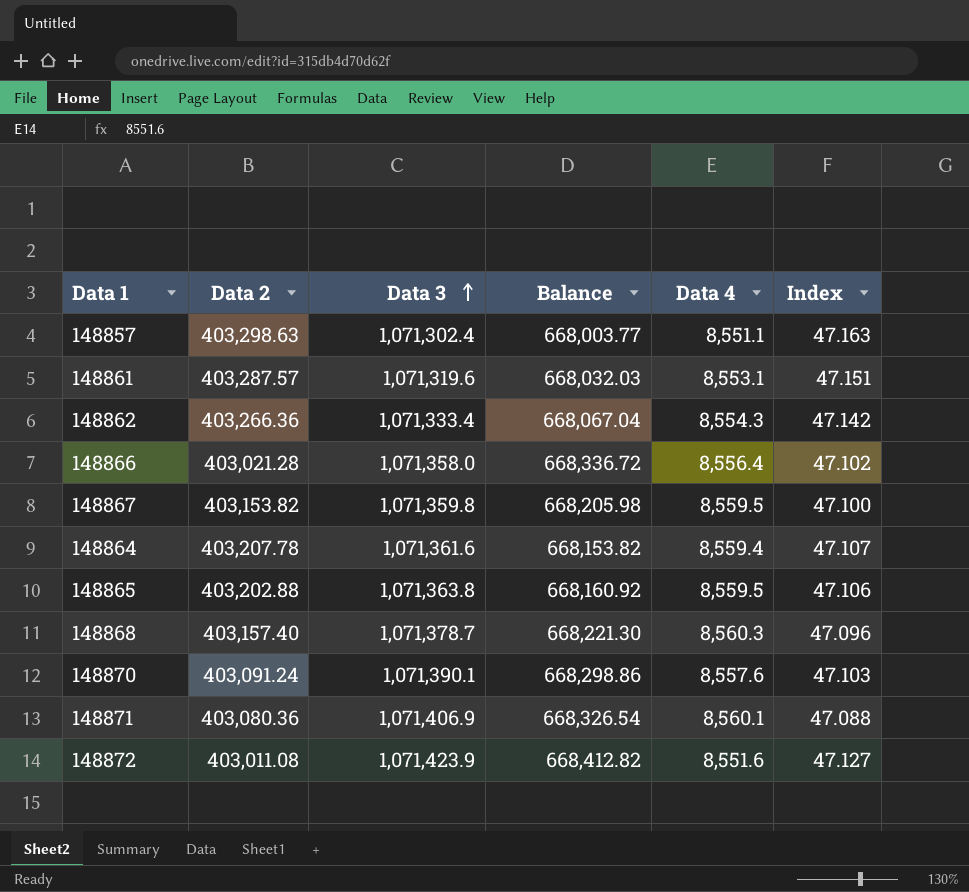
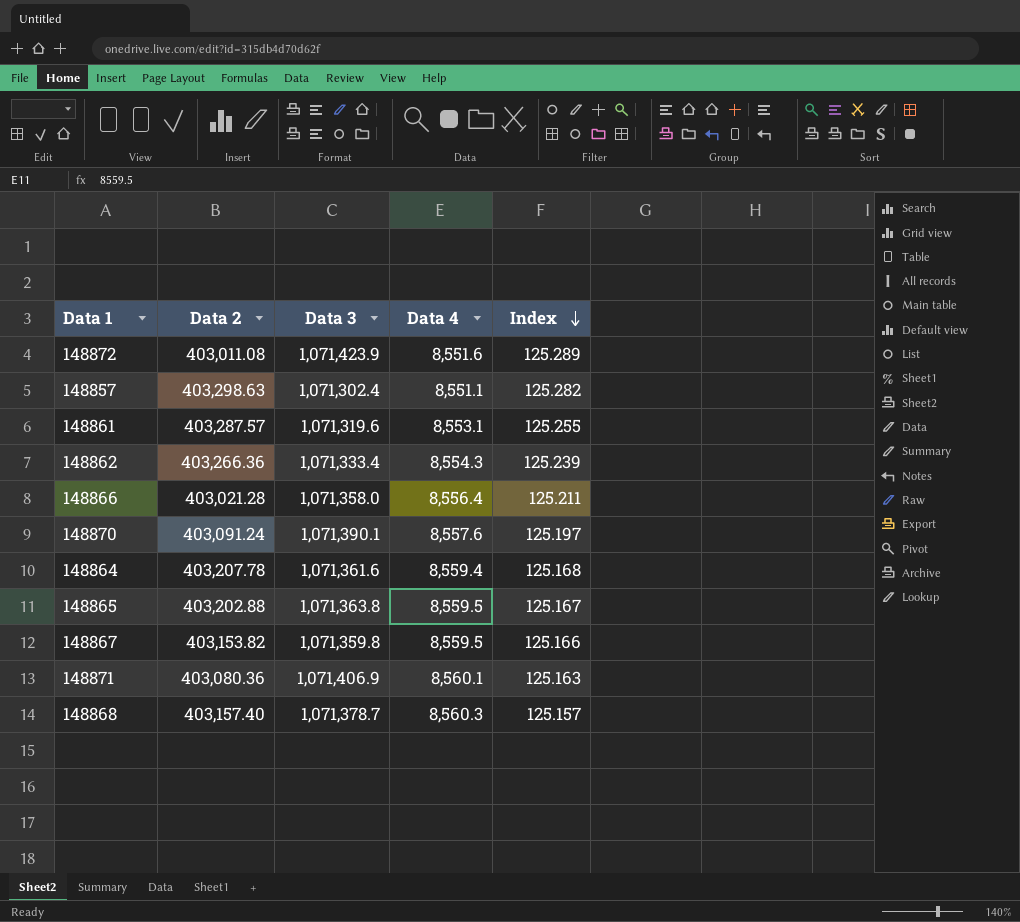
row order: Data 3 ascending -> Index descending
column Balance | formula: [Data 3] - [Data 2] -> none
column Index | formula: [Data 2] / [Data 4] -> [Data 3] / [Data 4]

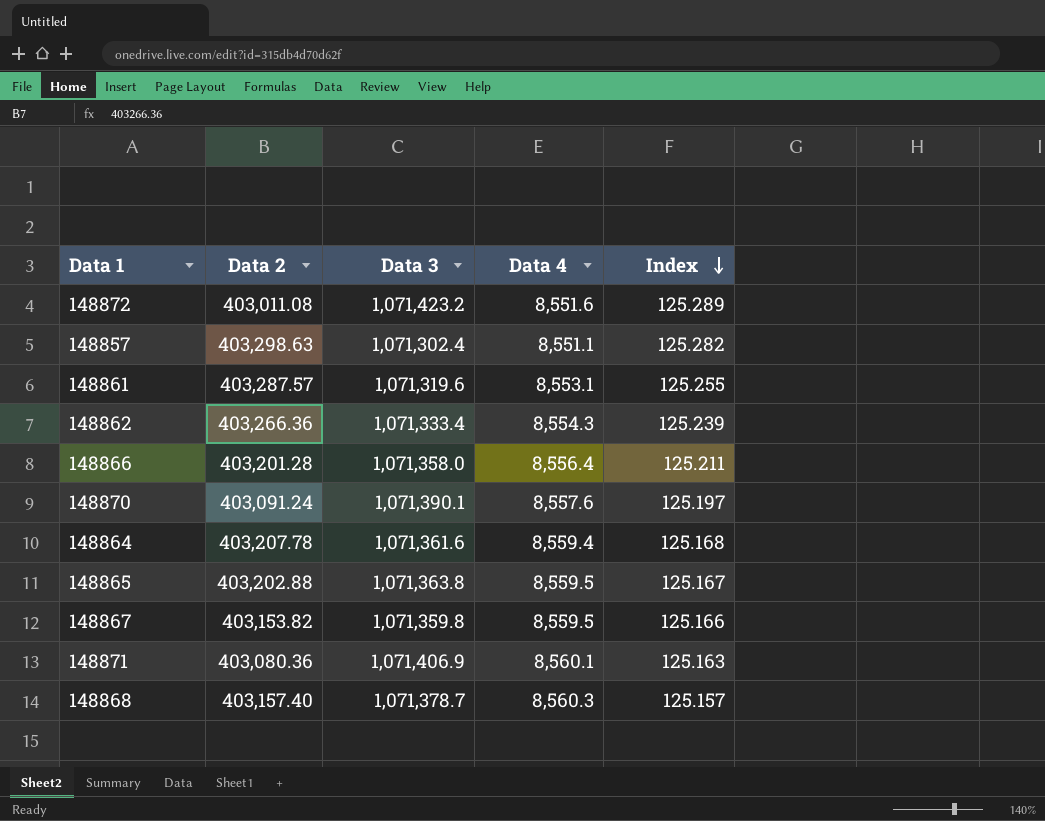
148872 | Data 3: 1,071,423.9 -> 1,071,423.2
148866 | Data 2: 403,021.28 -> 403,201.28

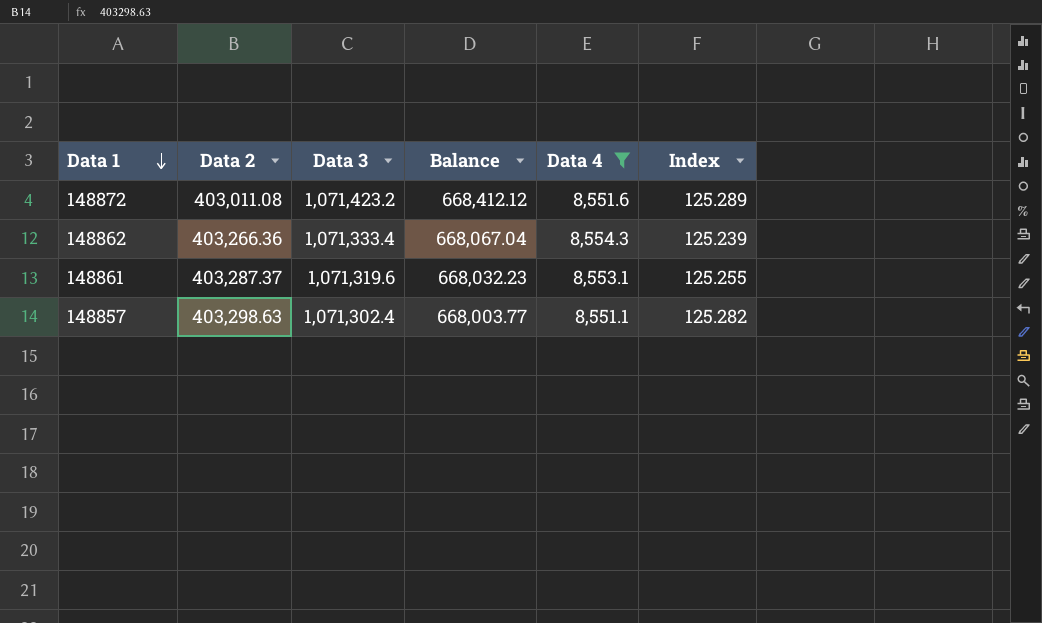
filter: none -> Data 4 <= 8,554.3
row order: Index descending -> Data 1 descending
column Balance | formula: none -> [Data 3] - [Data 2]
148861 | Data 2: 403,287.57 -> 403,287.37

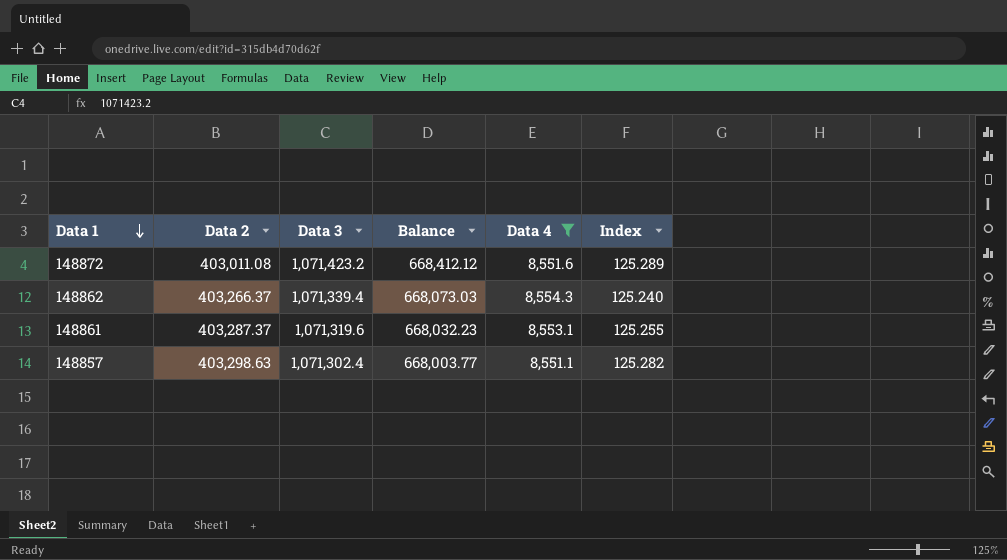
148862 | Data 2: 403,266.36 -> 403,266.37
148862 | Data 3: 1,071,333.4 -> 1,071,339.4
148862 | Balance: 668,067.04 -> 668,073.03
148862 | Index: 125.239 -> 125.240

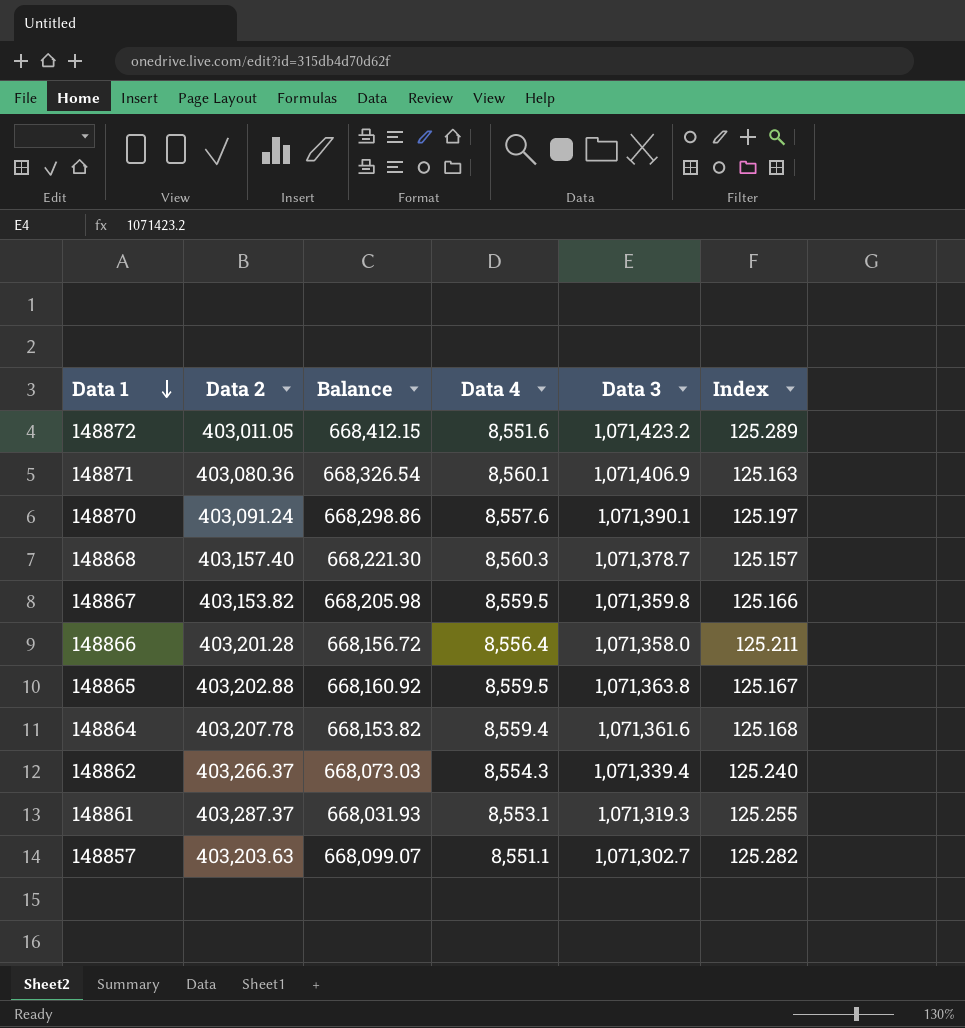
filter: Data 4 <= 8,554.3 -> none
column Data 3 | position: 3 -> 5
148872 | Data 2: 403,011.08 -> 403,011.05
148872 | Balance: 668,412.12 -> 668,412.15
148861 | Balance: 668,032.23 -> 668,031.93
148861 | Data 3: 1,071,319.6 -> 1,071,319.3
148857 | Data 2: 403,298.63 -> 403,203.63
148857 | Balance: 668,003.77 -> 668,099.07
148857 | Data 3: 1,071,302.4 -> 1,071,302.7

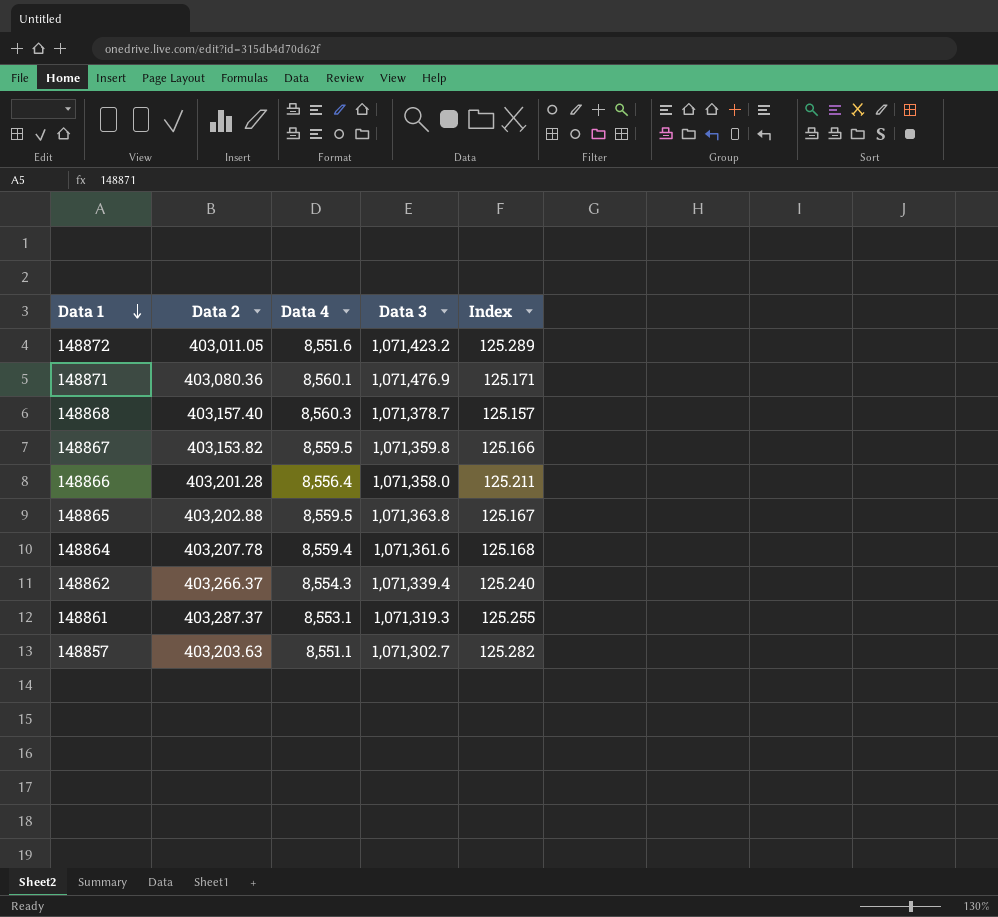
column Balance | formula: [Data 3] - [Data 2] -> none
row 148870: 403,091.24 | 668,298.86 | 8,557.6 | 1,071,390.1 | 125.197 -> none
148871 | Data 3: 1,071,406.9 -> 1,071,476.9
148871 | Index: 125.163 -> 125.171

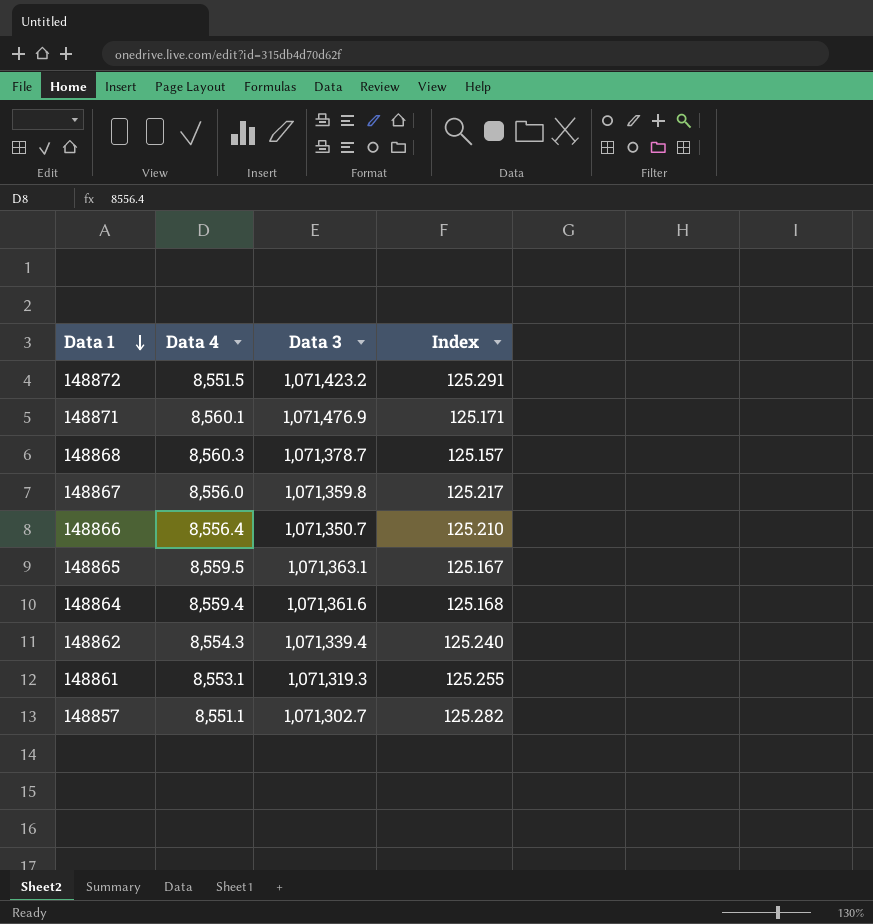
column Data 2 | position: 2 -> none
148872 | Data 4: 8,551.6 -> 8,551.5
148872 | Index: 125.289 -> 125.291
148867 | Data 4: 8,559.5 -> 8,556.0
148867 | Index: 125.166 -> 125.217
148866 | Data 3: 1,071,358.0 -> 1,071,350.7
148866 | Index: 125.211 -> 125.210
148865 | Data 3: 1,071,363.8 -> 1,071,363.1

